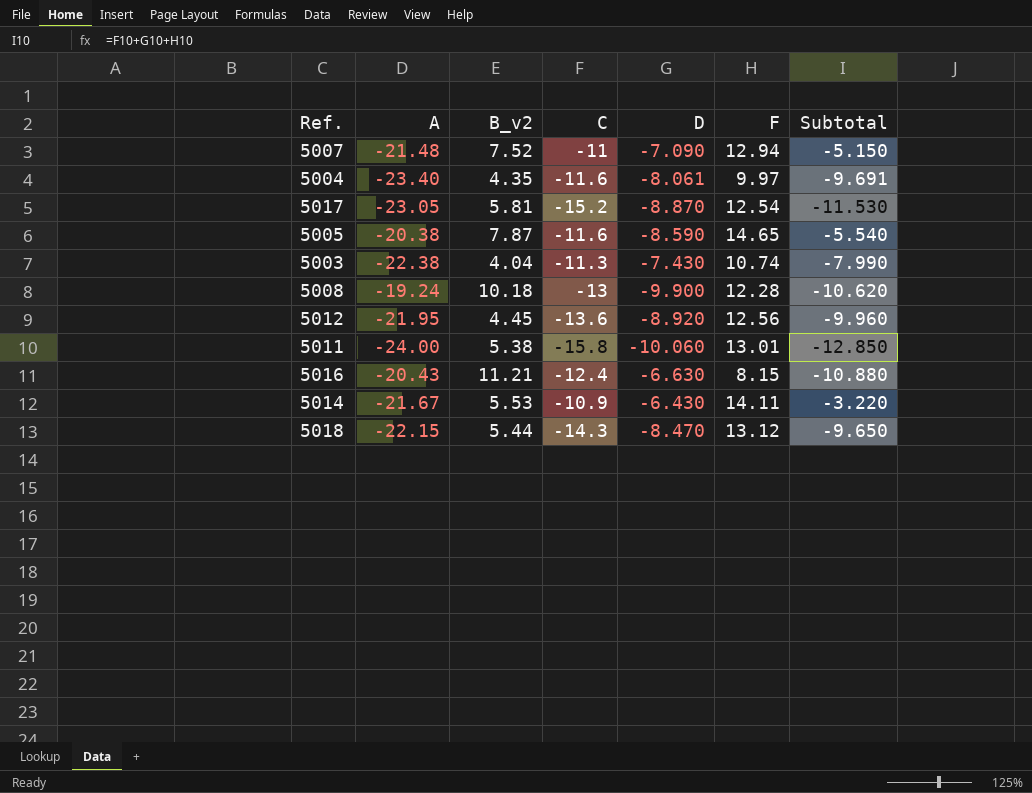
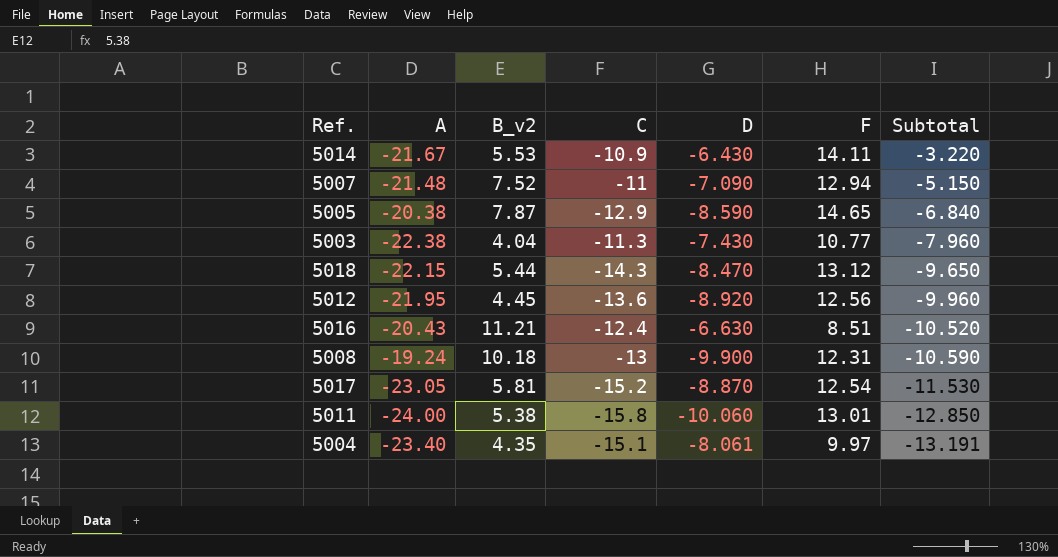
row order: none -> Subtotal descending
5005 | C: -11.6 -> -12.9
5005 | Subtotal: -5.540 -> -6.840
5003 | F: 10.74 -> 10.77
5003 | Subtotal: -7.990 -> -7.960
5016 | F: 8.15 -> 8.51
5016 | Subtotal: -10.880 -> -10.520
5008 | F: 12.28 -> 12.31
5008 | Subtotal: -10.620 -> -10.590
5004 | C: -11.6 -> -15.1
5004 | Subtotal: -9.691 -> -13.191

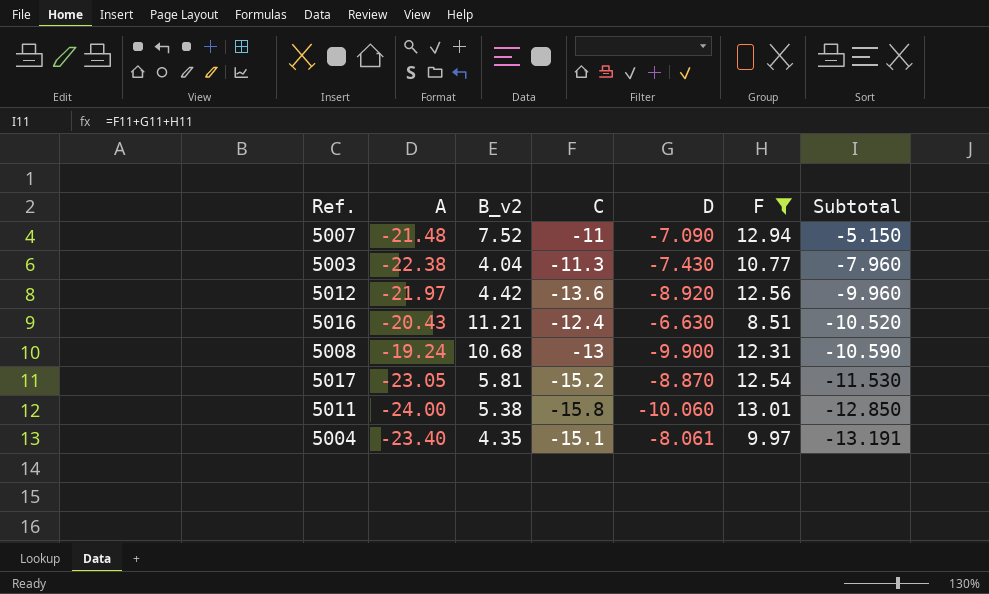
filter: none -> F <= 13.01
5012 | A: -21.95 -> -21.97
5012 | B_v2: 4.45 -> 4.42
5008 | B_v2: 10.18 -> 10.68

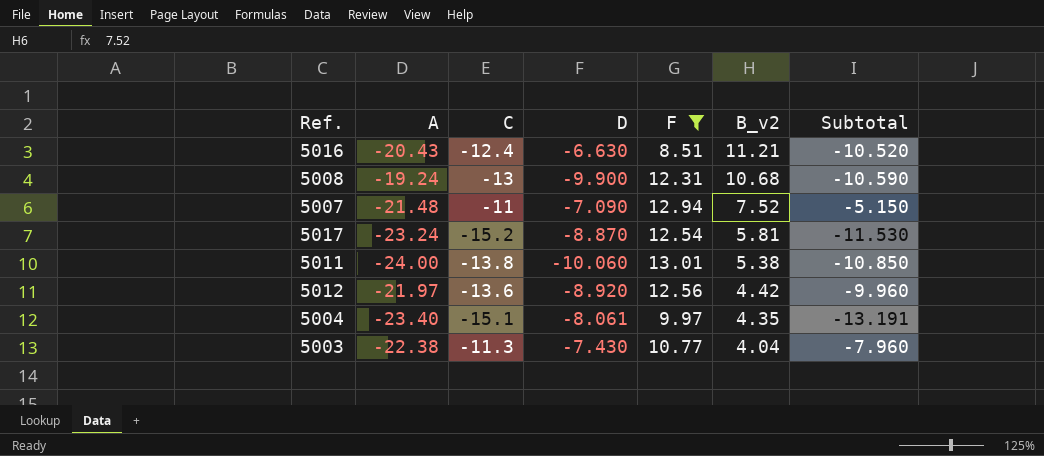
row order: Subtotal descending -> B_v2 descending
column B_v2 | position: 3 -> 6
5017 | A: -23.05 -> -23.24
5011 | C: -15.8 -> -13.8
5011 | Subtotal: -12.850 -> -10.850

